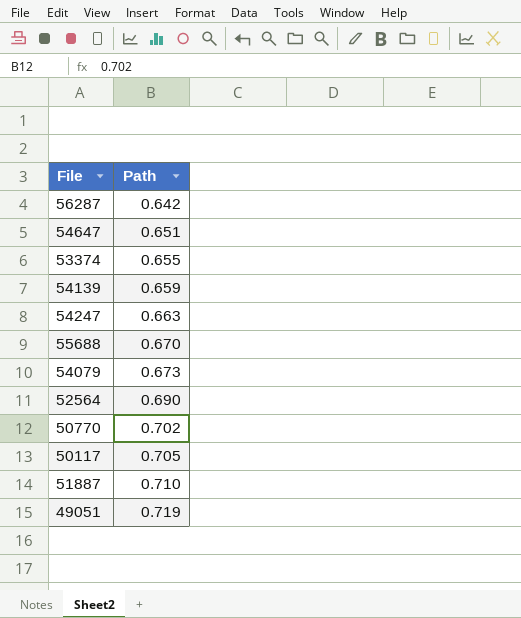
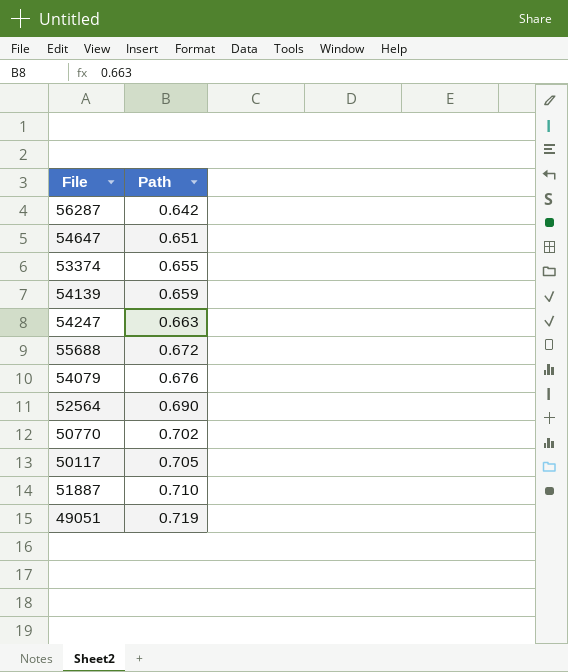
55688 | Path: 0.670 -> 0.672
54079 | Path: 0.673 -> 0.676

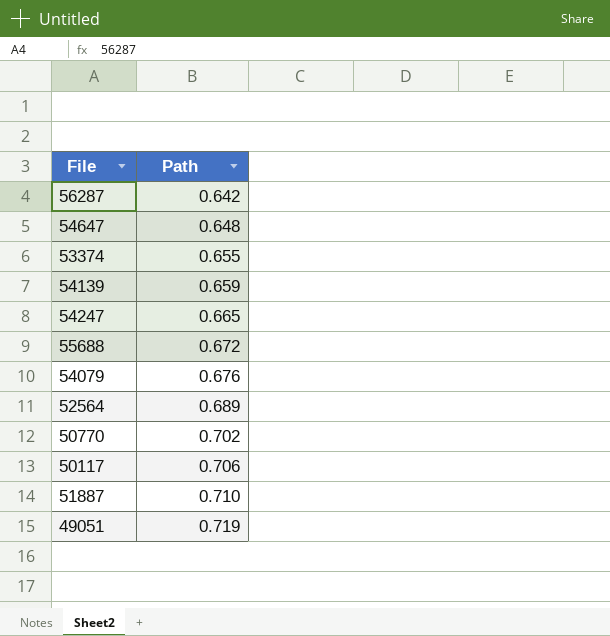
54647 | Path: 0.651 -> 0.648
54247 | Path: 0.663 -> 0.665
52564 | Path: 0.690 -> 0.689
50117 | Path: 0.705 -> 0.706

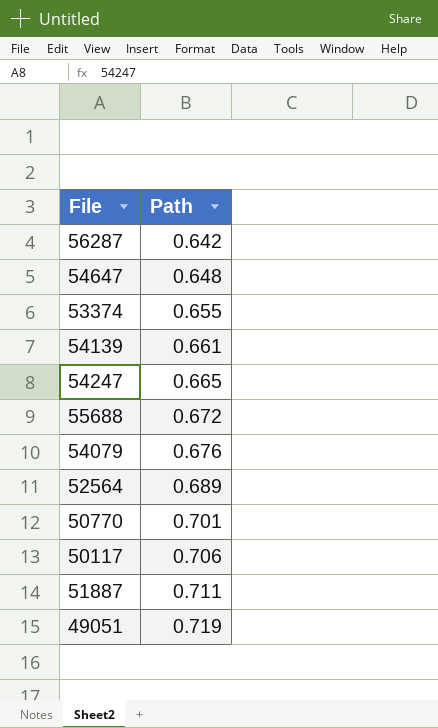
54139 | Path: 0.659 -> 0.661
50770 | Path: 0.702 -> 0.701
51887 | Path: 0.710 -> 0.711

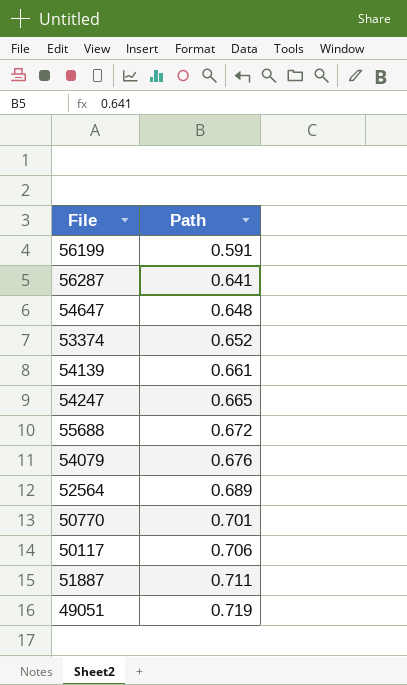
row 56199: none -> 0.591
56287 | Path: 0.642 -> 0.641
53374 | Path: 0.655 -> 0.652

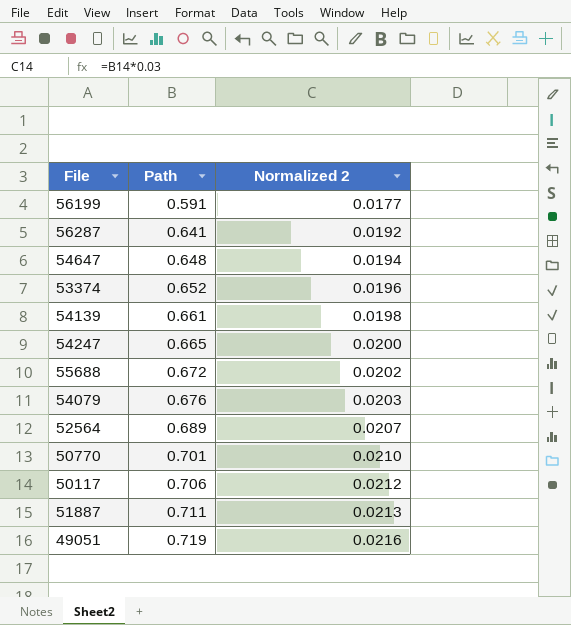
column Normalized 2 | formula: none -> [Path] * 0.03

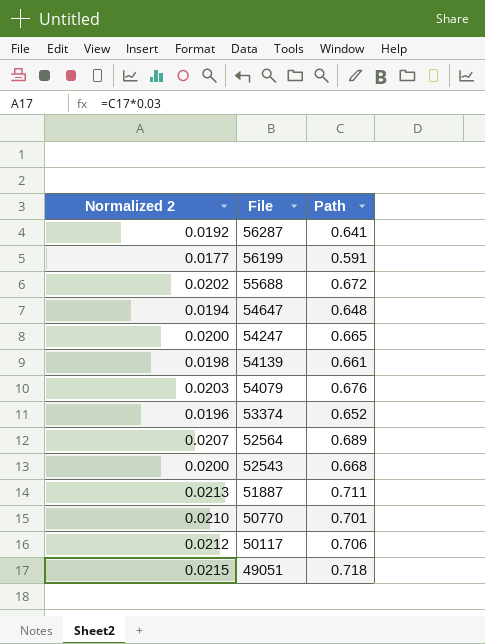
row order: Path ascending -> File descending
column Normalized 2 | position: 3 -> 1
row 52543: none -> 0.0200 | 0.668
49051 | Normalized 2: 0.0216 -> 0.0215
49051 | Path: 0.719 -> 0.718

